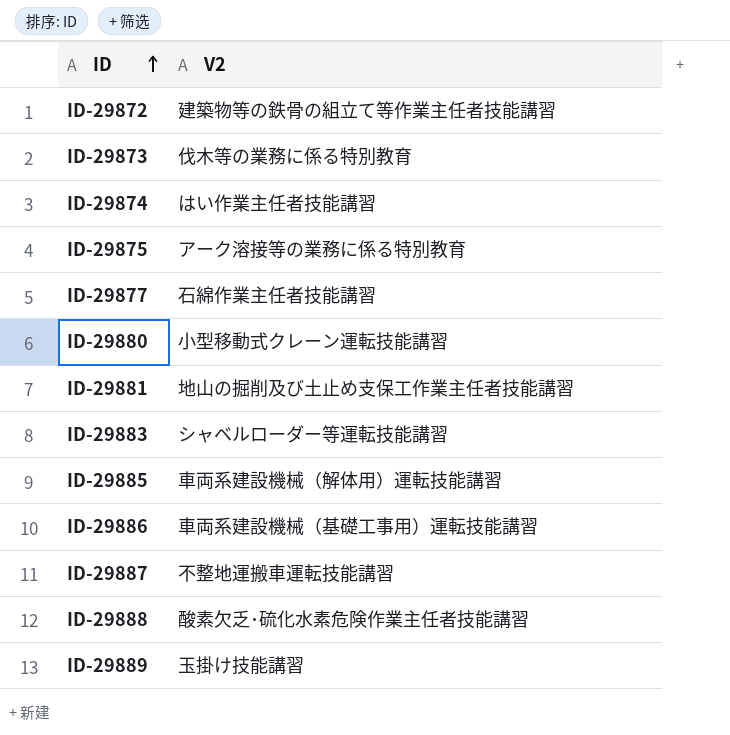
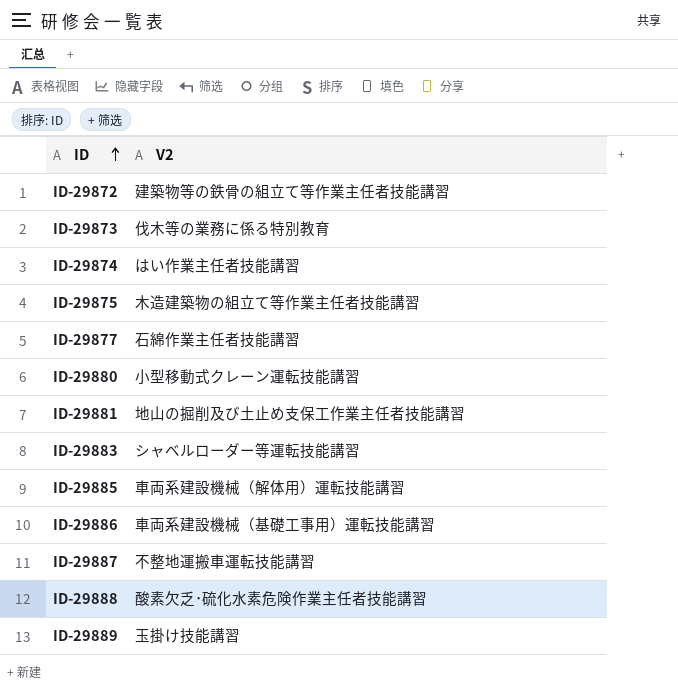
ID-29875 | V2: アーク溶接等の業務に係る特別教育 -> 木造建築物の組立て等作業主任者技能講習

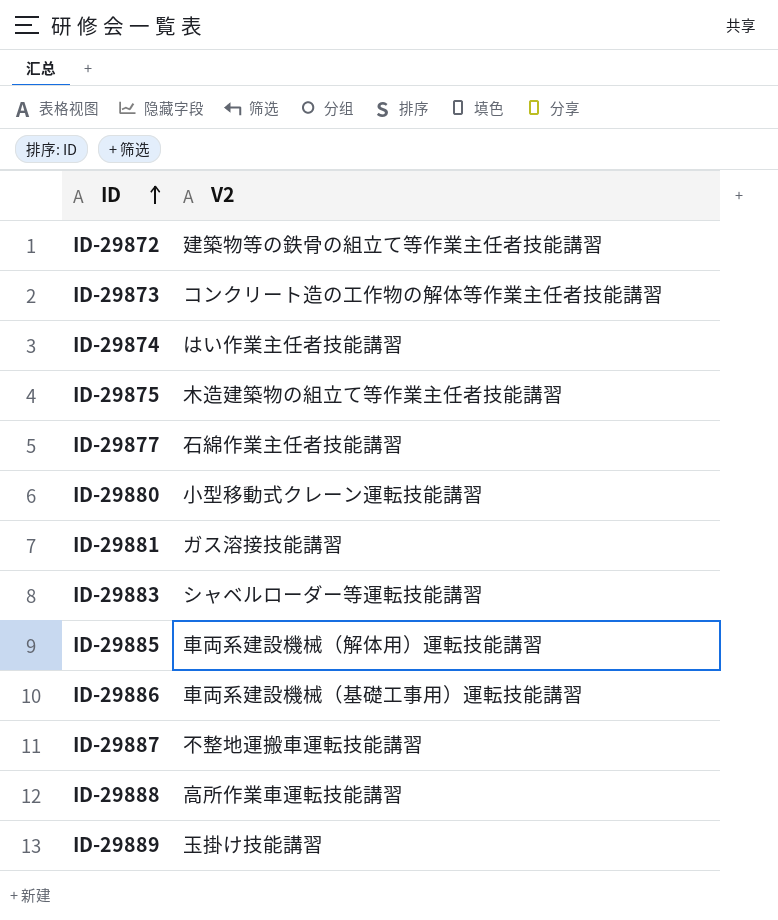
ID-29873 | V2: 伐木等の業務に係る特別教育 -> コンクリート造の工作物の解体等作業主任者技能講習
ID-29881 | V2: 地山の掘削及び土止め支保工作業主任者技能講習 -> ガス溶接技能講習
ID-29888 | V2: 酸素欠乏･硫化水素危険作業主任者技能講習 -> 高所作業車運転技能講習

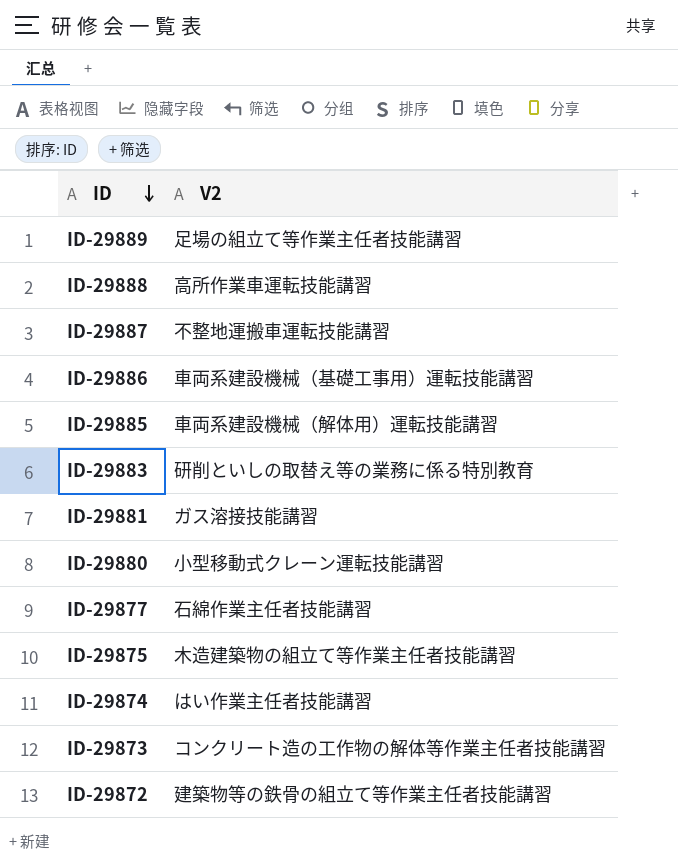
row order: ID ascending -> ID descending
ID-29889 | V2: 玉掛け技能講習 -> 足場の組立て等作業主任者技能講習
ID-29883 | V2: シャベルローダー等運転技能講習 -> 研削といしの取替え等の業務に係る特別教育

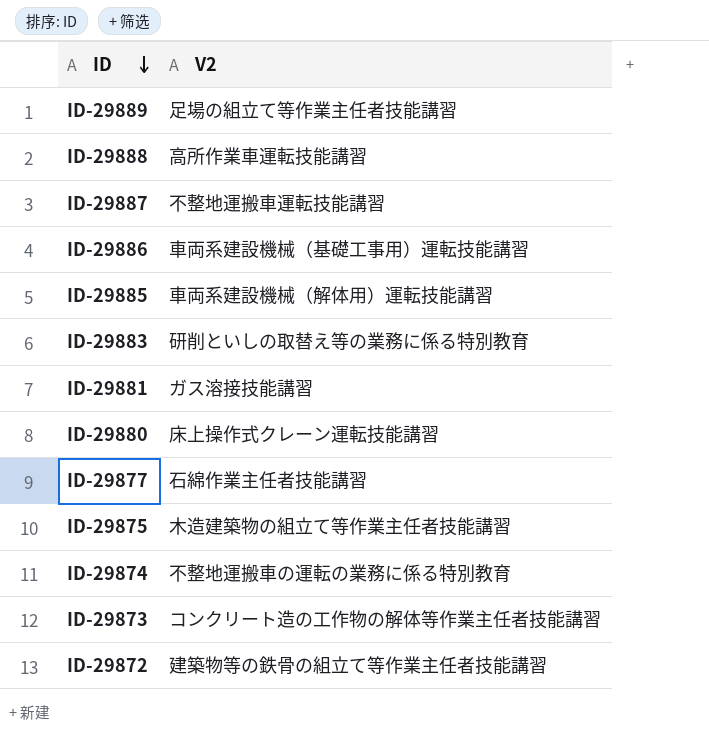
ID-29880 | V2: 小型移動式クレーン運転技能講習 -> 床上操作式クレーン運転技能講習
ID-29874 | V2: はい作業主任者技能講習 -> 不整地運搬車の運転の業務に係る特別教育

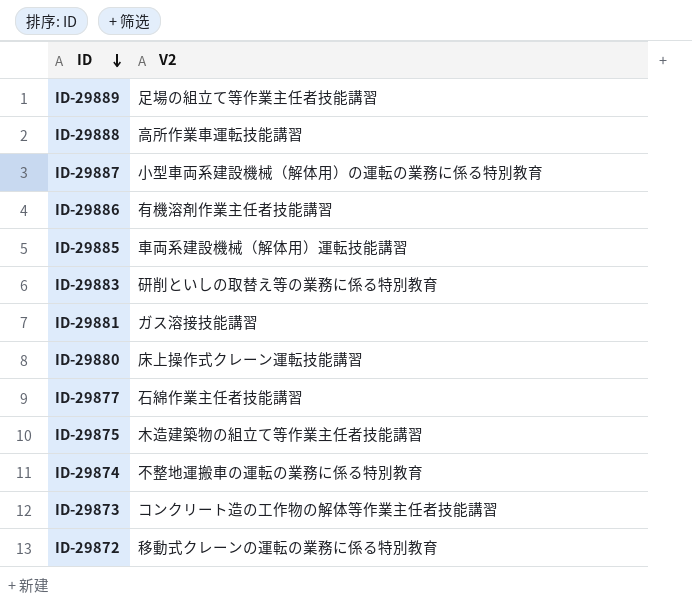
ID-29887 | V2: 不整地運搬車運転技能講習 -> 小型車両系建設機械（解体用）の運転の業務に係る特別教育
ID-29886 | V2: 車両系建設機械（基礎工事用）運転技能講習 -> 有機溶剤作業主任者技能講習
ID-29872 | V2: 建築物等の鉄骨の組立て等作業主任者技能講習 -> 移動式クレーンの運転の業務に係る特別教育

